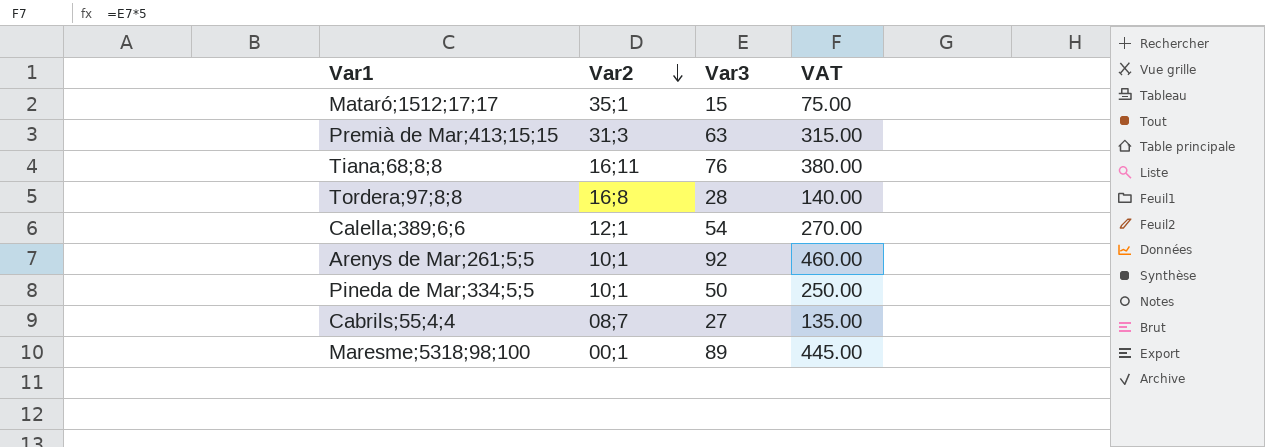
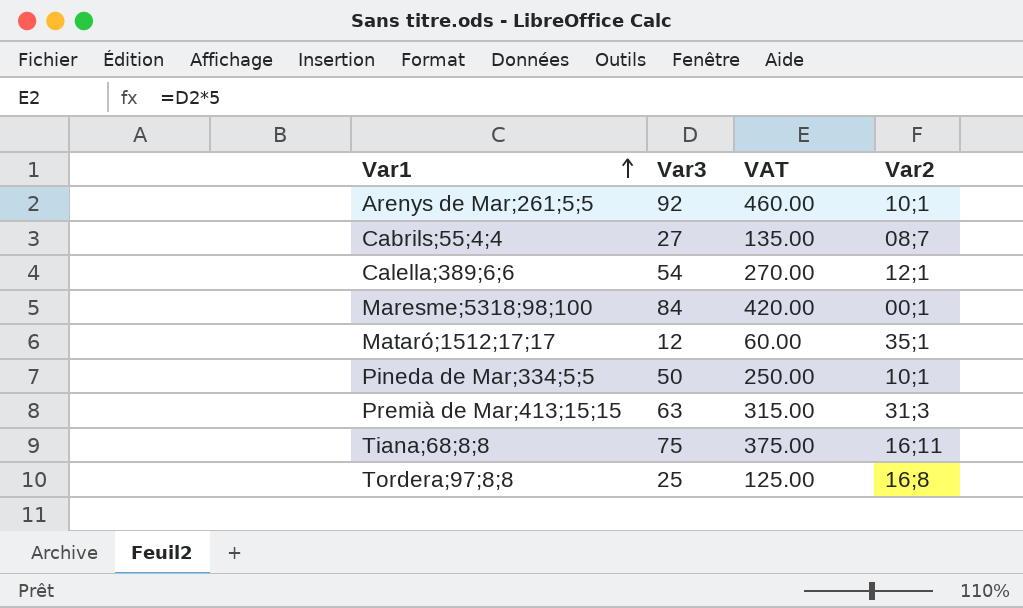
row order: Var2 descending -> Var1 ascending
column Var2 | position: 2 -> 4
Maresme;5318;98;100 | Var3: 89 -> 84
Maresme;5318;98;100 | VAT: 445.00 -> 420.00
Mataró;1512;17;17 | Var3: 15 -> 12
Mataró;1512;17;17 | VAT: 75.00 -> 60.00
Tiana;68;8;8 | Var3: 76 -> 75
Tiana;68;8;8 | VAT: 380.00 -> 375.00
Tordera;97;8;8 | Var3: 28 -> 25
Tordera;97;8;8 | VAT: 140.00 -> 125.00

